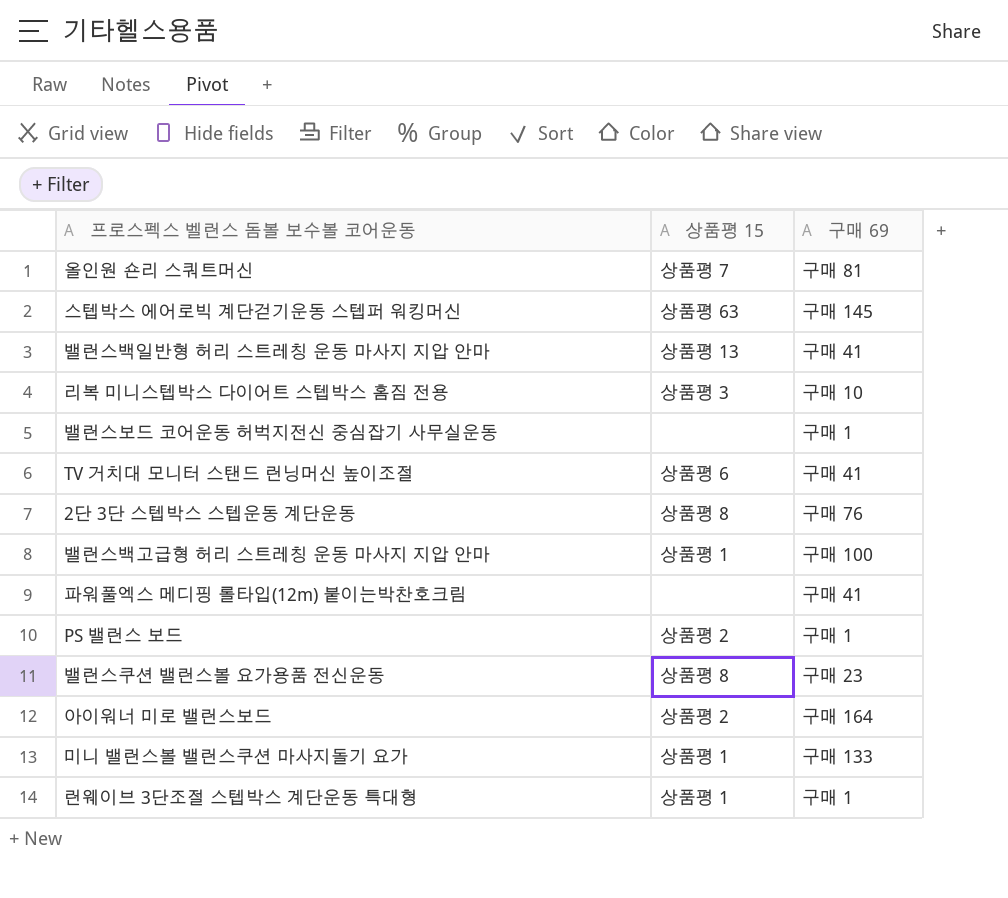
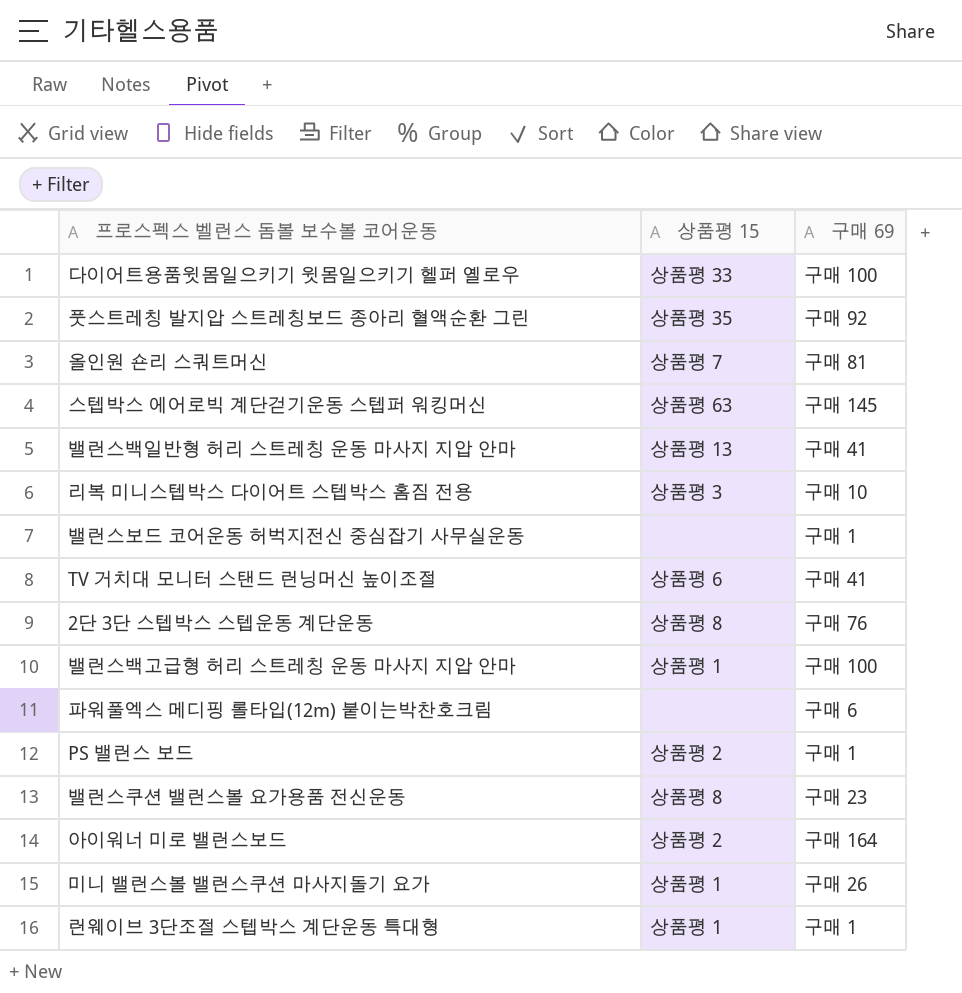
row 다이어트용품윗몸일으키기 윗몸일으키기 헬퍼 옐로우: none -> 상품평 33 | 구매 100
row 풋스트레칭 발지압 스트레칭보드 종아리 혈액순환 그린: none -> 상품평 35 | 구매 92
파워풀엑스 메디핑 롤타입(12m) 붙이는박찬호크림 | 구매 69: 구매 41 -> 구매 6
미니 밸런스볼 밸런스쿠션 마사지돌기 요가 | 구매 69: 구매 133 -> 구매 26

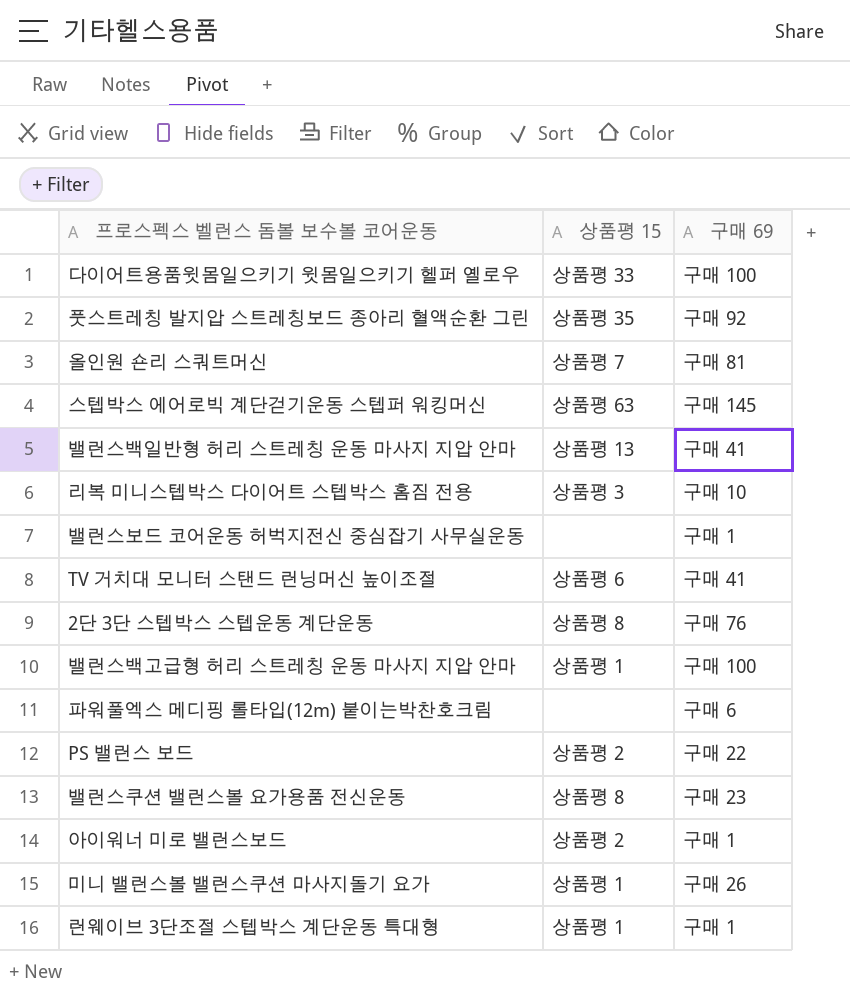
PS 밸런스 보드 | 구매 69: 구매 1 -> 구매 22
아이워너 미로 밸런스보드 | 구매 69: 구매 164 -> 구매 1

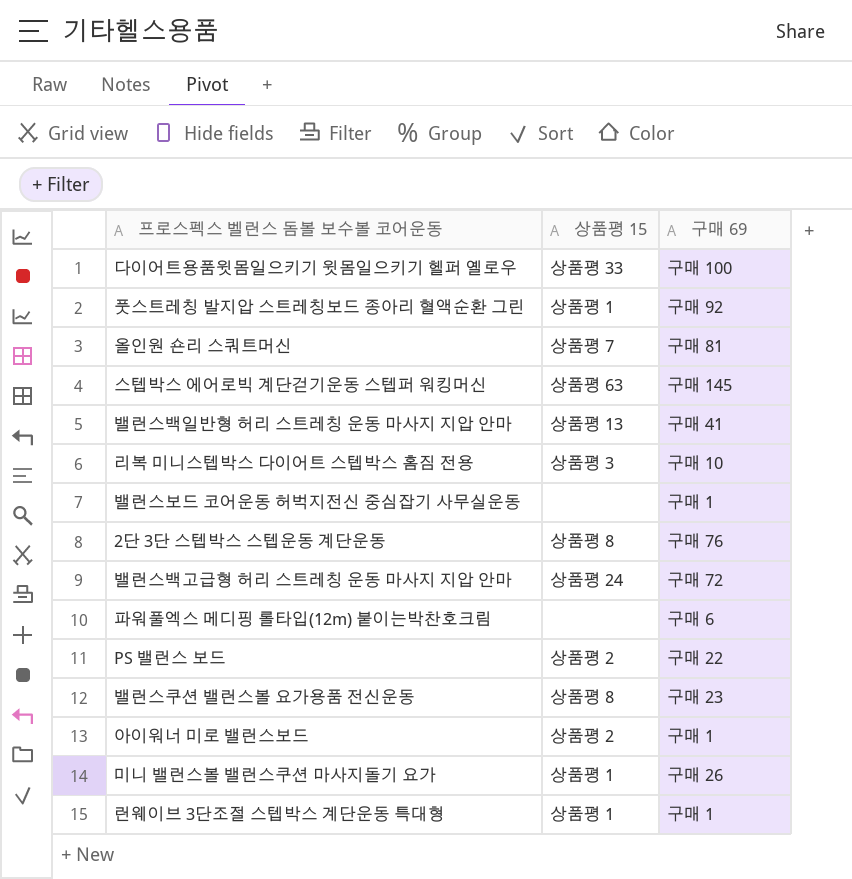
row TV 거치대 모니터 스탠드 런닝머신 높이조절: 상품평 6 | 구매 41 -> none
풋스트레칭 발지압 스트레칭보드 종아리 혈액순환 그린 | 상품평 15: 상품평 35 -> 상품평 1
밸런스백고급형 허리 스트레칭 운동 마사지 지압 안마 | 상품평 15: 상품평 1 -> 상품평 24
밸런스백고급형 허리 스트레칭 운동 마사지 지압 안마 | 구매 69: 구매 100 -> 구매 72

